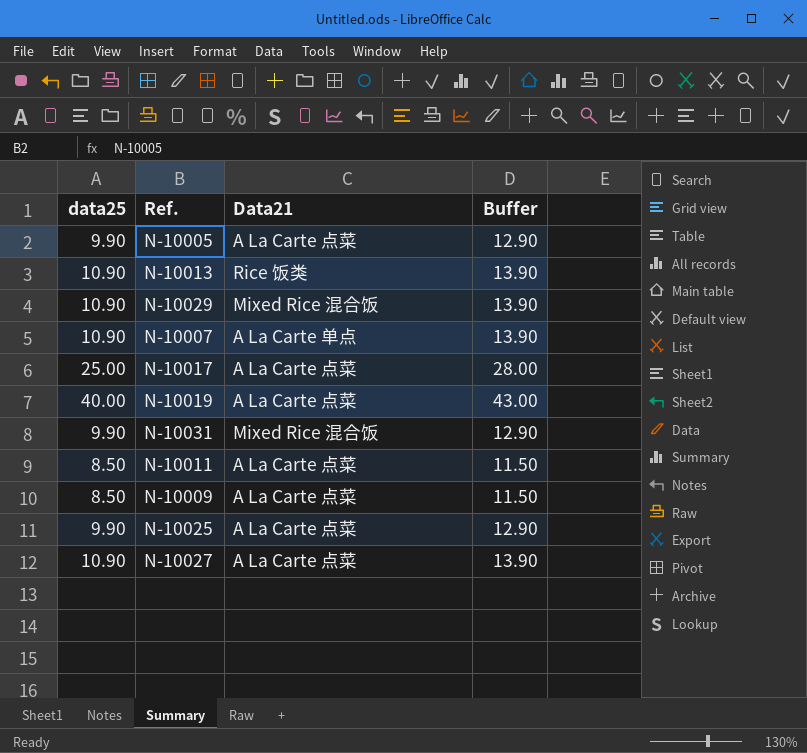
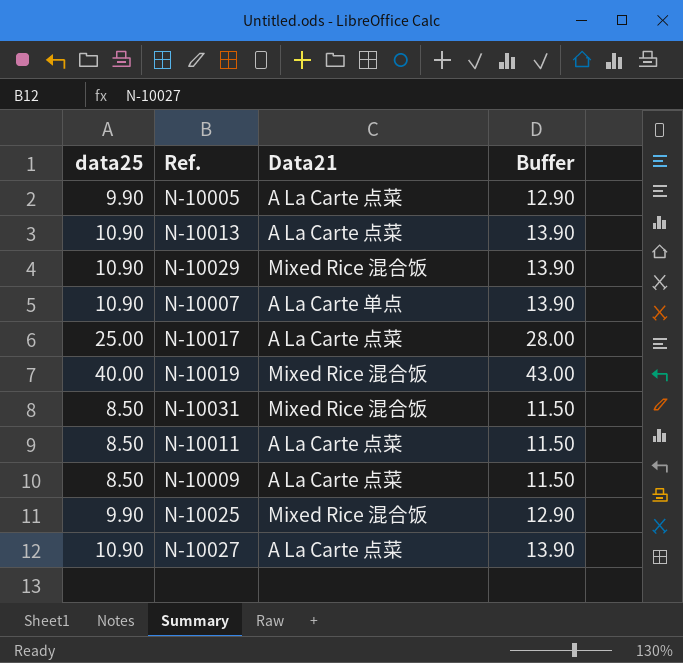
N-10013 | Data21: Rice 饭类 -> A La Carte 点菜
N-10019 | Data21: A La Carte 点菜 -> Mixed Rice 混合饭
N-10031 | data25: 9.90 -> 8.50
N-10031 | Buffer: 12.90 -> 11.50
N-10025 | Data21: A La Carte 点菜 -> Mixed Rice 混合饭

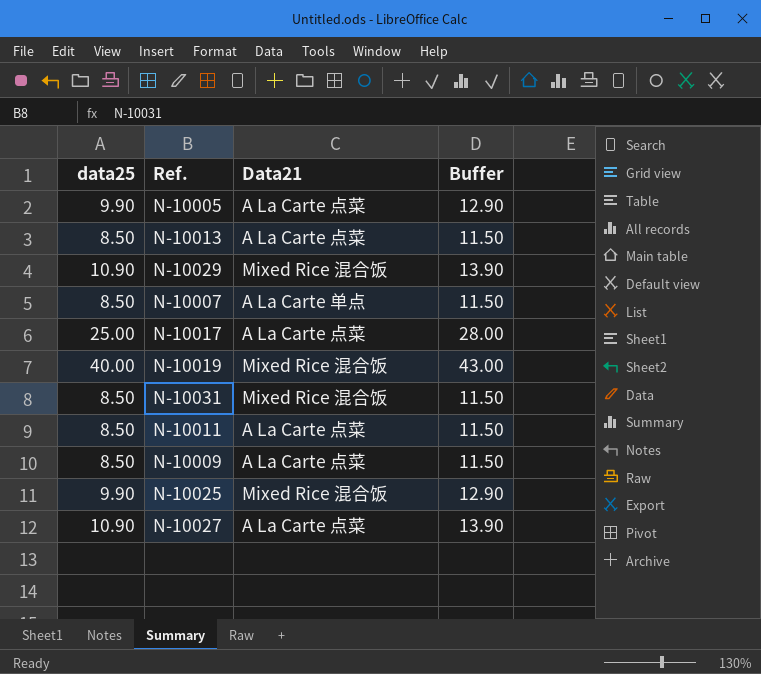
N-10013 | data25: 10.90 -> 8.50
N-10013 | Buffer: 13.90 -> 11.50
N-10007 | data25: 10.90 -> 8.50
N-10007 | Buffer: 13.90 -> 11.50

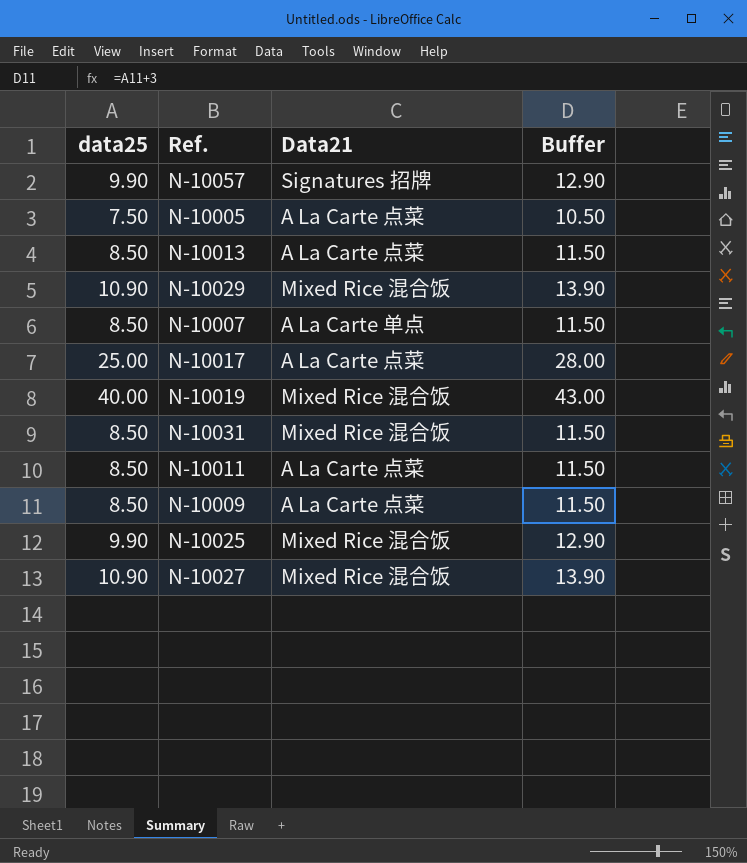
row N-10057: none -> 9.90 | Signatures 招牌 | 12.90
N-10005 | data25: 9.90 -> 7.50
N-10005 | Buffer: 12.90 -> 10.50
N-10027 | Data21: A La Carte 点菜 -> Mixed Rice 混合饭

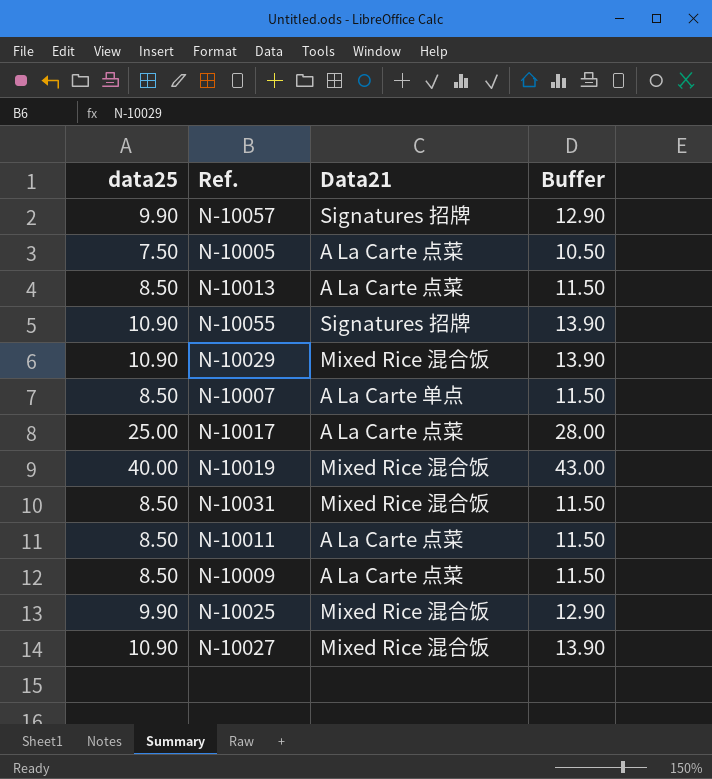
row N-10055: none -> 10.90 | Signatures 招牌 | 13.90

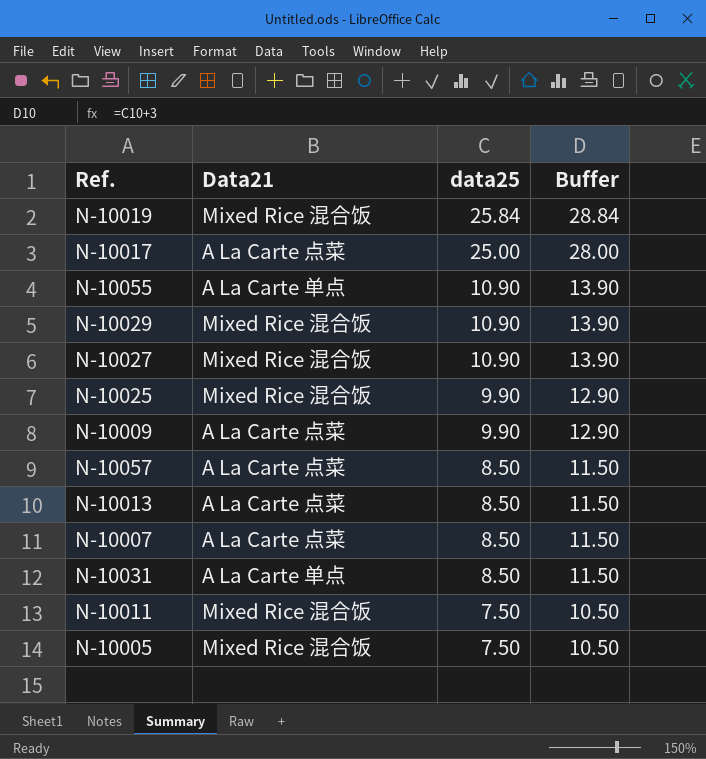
row order: none -> data25 descending
column data25 | position: 1 -> 3
N-10019 | data25: 40.00 -> 25.84
N-10019 | Buffer: 43.00 -> 28.84
N-10055 | Data21: Signatures 招牌 -> A La Carte 单点
N-10009 | data25: 8.50 -> 9.90
N-10009 | Buffer: 11.50 -> 12.90
N-10057 | Data21: Signatures 招牌 -> A La Carte 点菜
N-10057 | data25: 9.90 -> 8.50
N-10057 | Buffer: 12.90 -> 11.50
N-10007 | Data21: A La Carte 单点 -> A La Carte 点菜
N-10031 | Data21: Mixed Rice 混合饭 -> A La Carte 单点
N-10011 | Data21: A La Carte 点菜 -> Mixed Rice 混合饭
N-10011 | data25: 8.50 -> 7.50
N-10011 | Buffer: 11.50 -> 10.50
N-10005 | Data21: A La Carte 点菜 -> Mixed Rice 混合饭

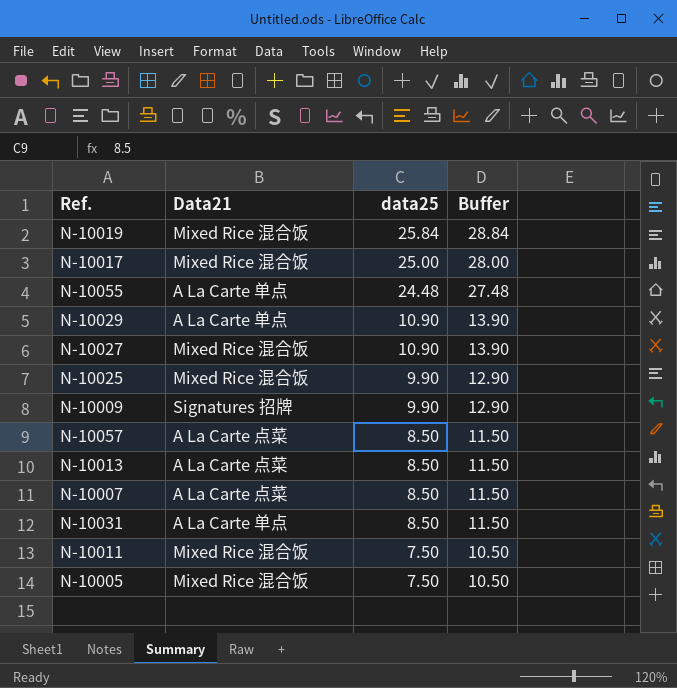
N-10017 | Data21: A La Carte 点菜 -> Mixed Rice 混合饭
N-10055 | data25: 10.90 -> 24.48
N-10055 | Buffer: 13.90 -> 27.48
N-10029 | Data21: Mixed Rice 混合饭 -> A La Carte 单点
N-10009 | Data21: A La Carte 点菜 -> Signatures 招牌

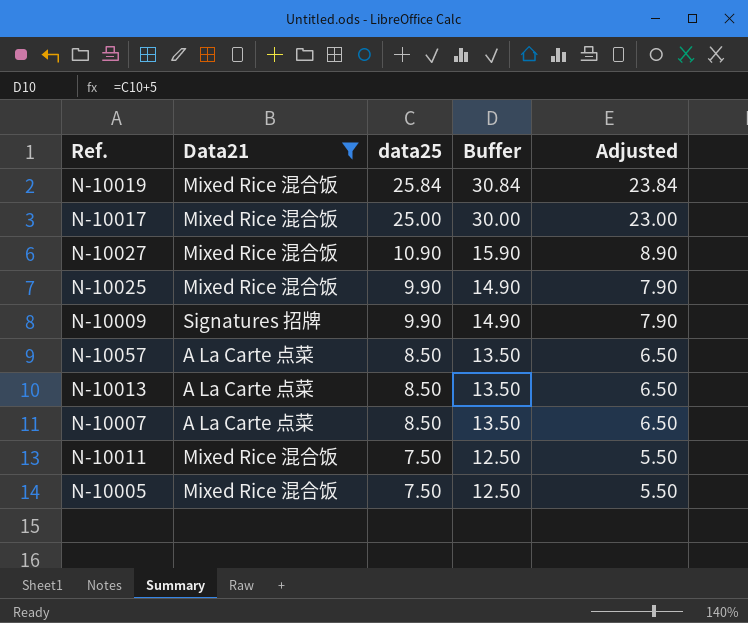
filter: none -> Data21 != A La Carte 单点
column Buffer | formula: [data25] + 3 -> [data25] + 5
column Adjusted | formula: none -> [data25] - 2

